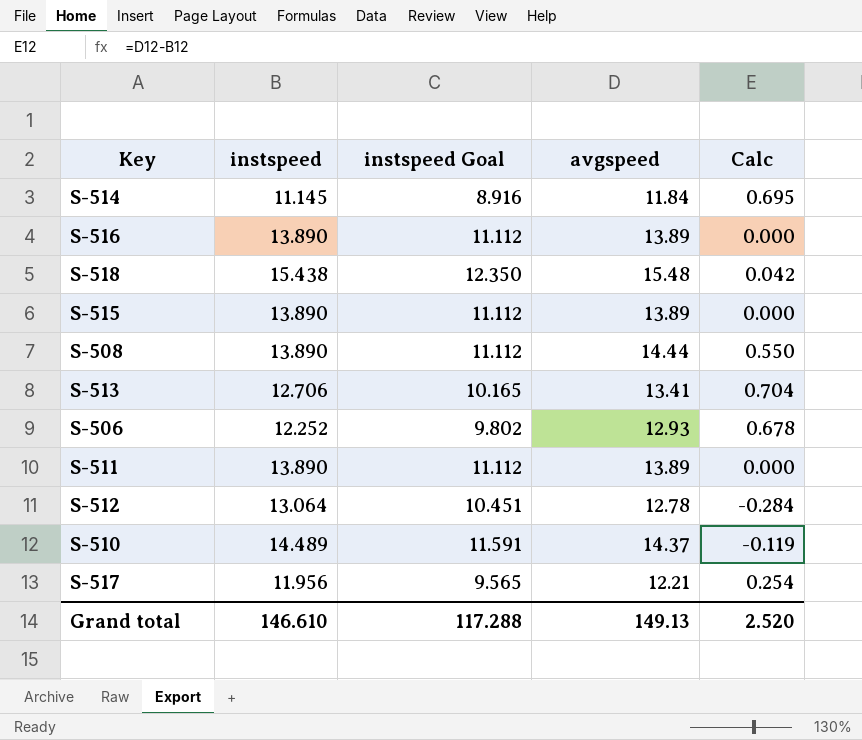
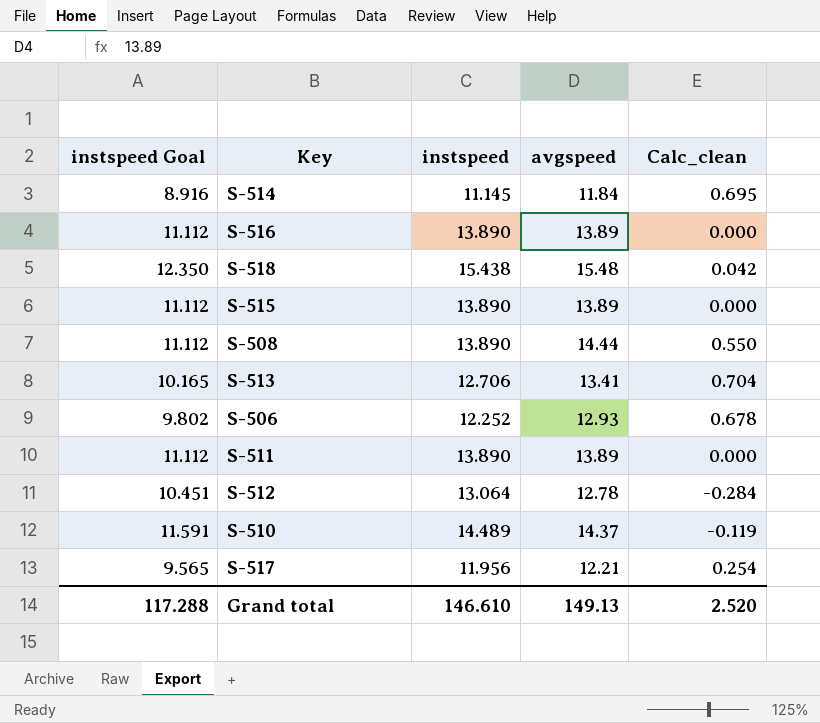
column instspeed Goal | position: 3 -> 1
column name: Calc -> Calc_clean

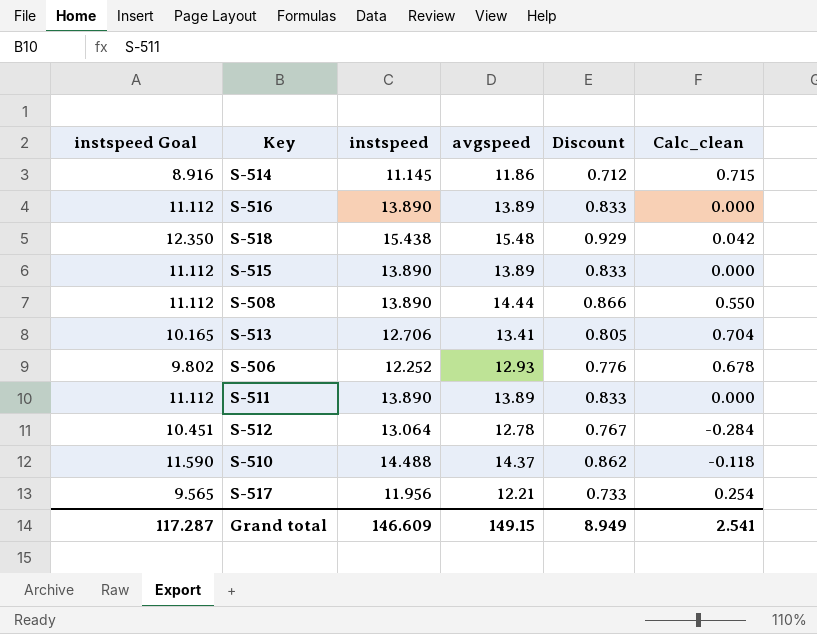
column Discount | formula: none -> [avgspeed] * 0.06
S-514 | avgspeed: 11.84 -> 11.86
S-514 | Calc_clean: 0.695 -> 0.715
S-510 | instspeed Goal: 11.591 -> 11.590
S-510 | instspeed: 14.489 -> 14.488
S-510 | Calc_clean: -0.119 -> -0.118
Grand total | instspeed Goal: 117.288 -> 117.287
Grand total | instspeed: 146.610 -> 146.609
Grand total | avgspeed: 149.13 -> 149.15
Grand total | Calc_clean: 2.520 -> 2.541

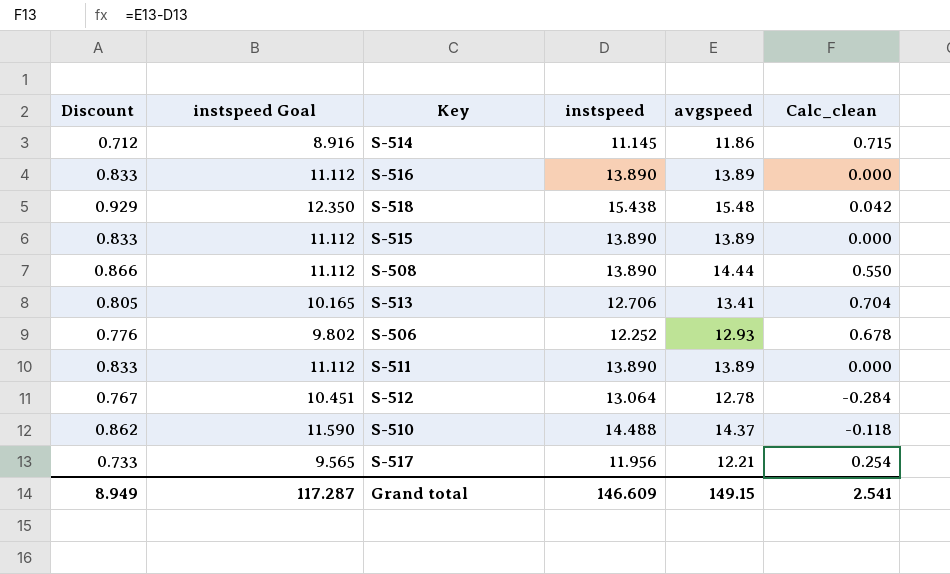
column Discount | position: 5 -> 1

